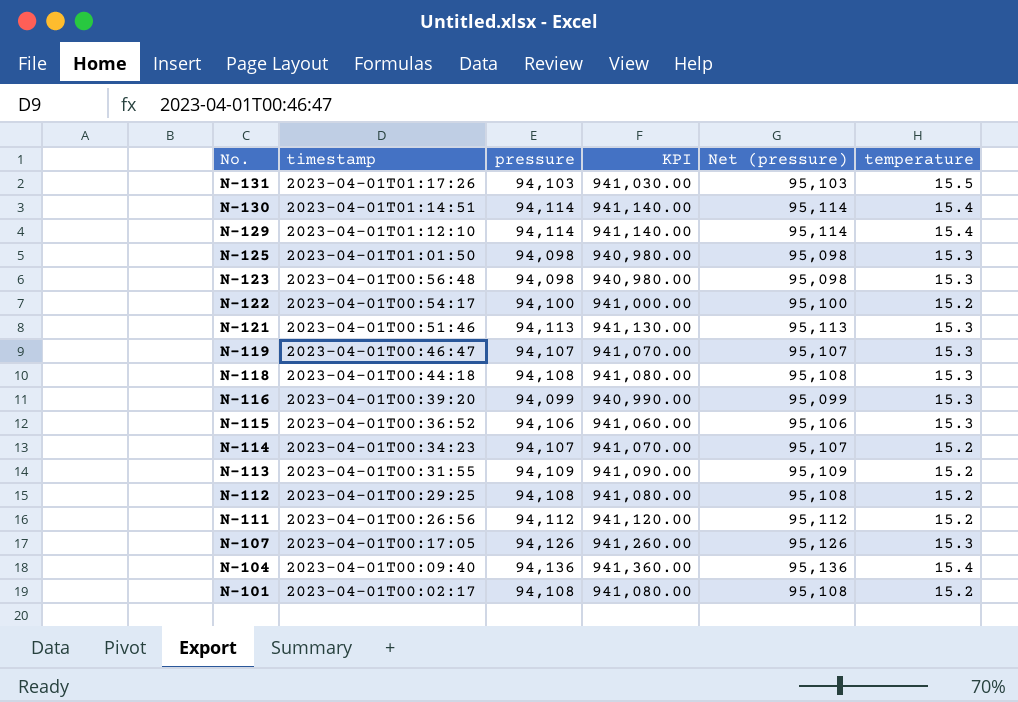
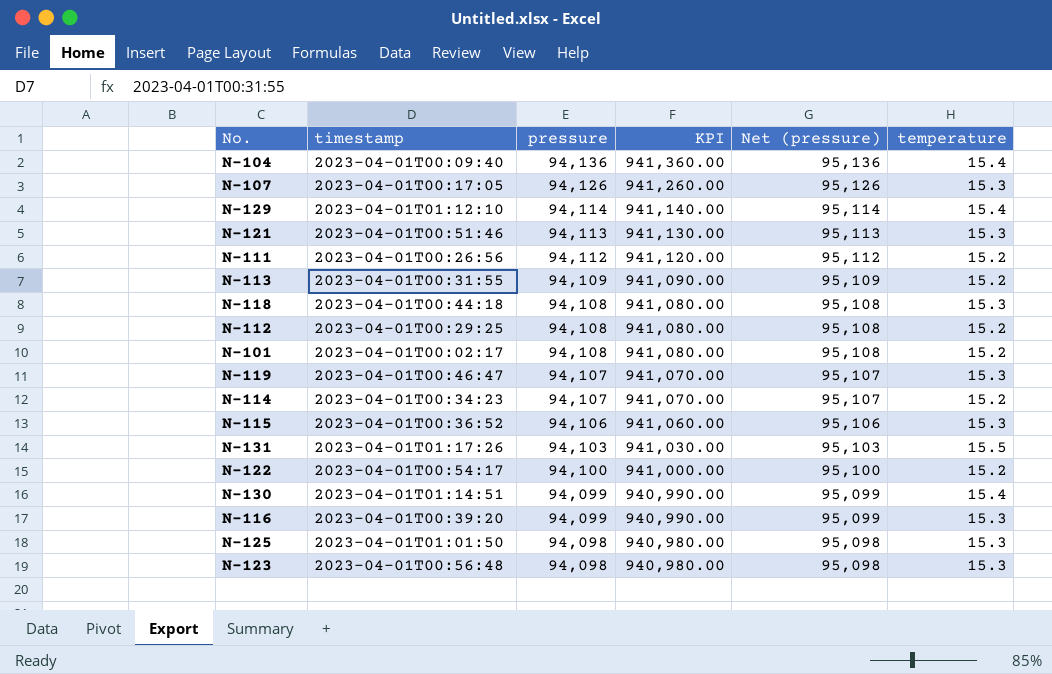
row order: No. descending -> pressure descending
N-130 | pressure: 94,114 -> 94,099
N-130 | KPI: 941,140.00 -> 940,990.00
N-130 | Net (pressure): 95,114 -> 95,099

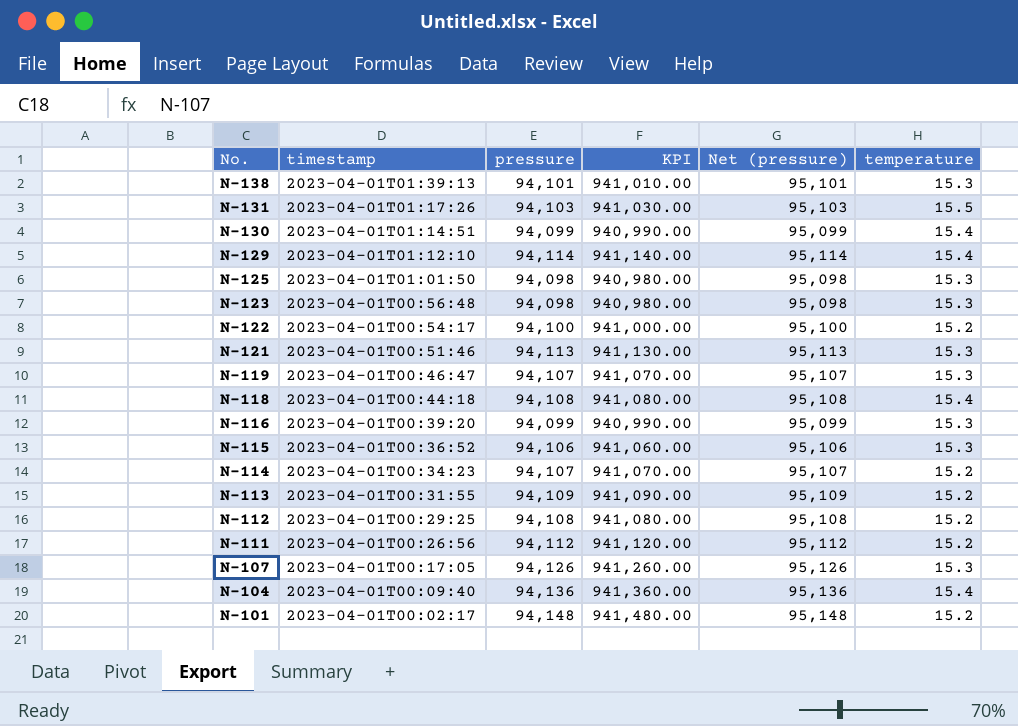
row order: pressure descending -> No. descending
row N-138: none -> 2023-04-01T01:39:13 | 94,101 | 941,010.00 | 95,101 | 15.3
N-118 | temperature: 15.3 -> 15.4
N-101 | pressure: 94,108 -> 94,148
N-101 | KPI: 941,080.00 -> 941,480.00
N-101 | Net (pressure): 95,108 -> 95,148

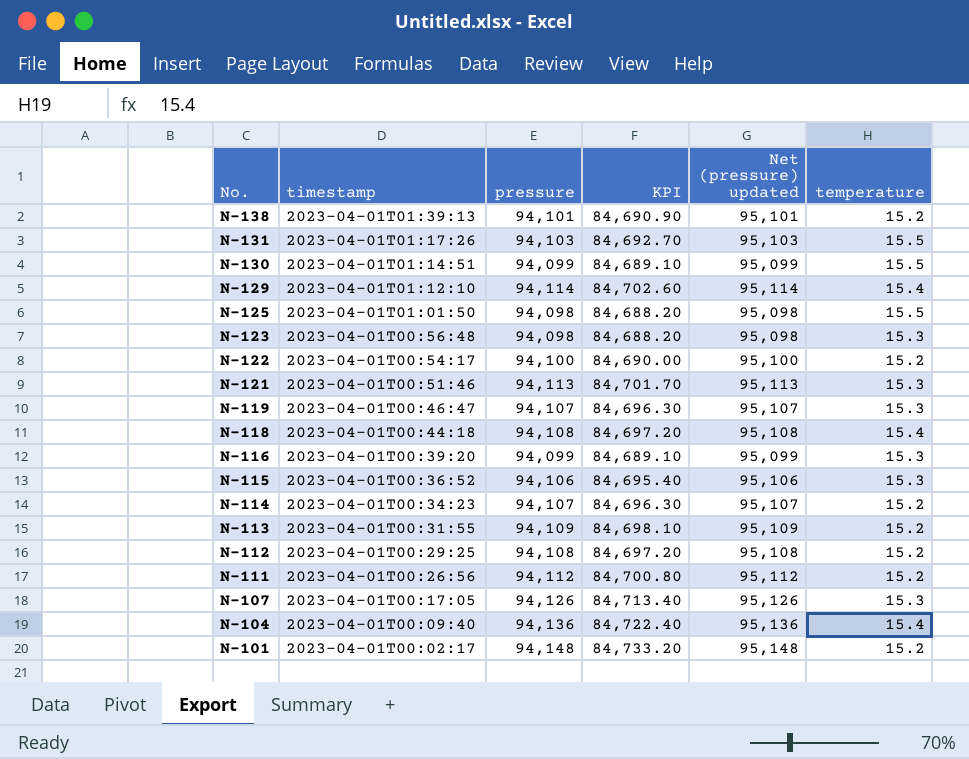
column KPI | formula: [pressure] * 10 -> [pressure] * 0.9
column name: Net (pressure) -> Net (pressure) updated
N-138 | temperature: 15.3 -> 15.2
N-130 | temperature: 15.4 -> 15.5
N-125 | temperature: 15.3 -> 15.5

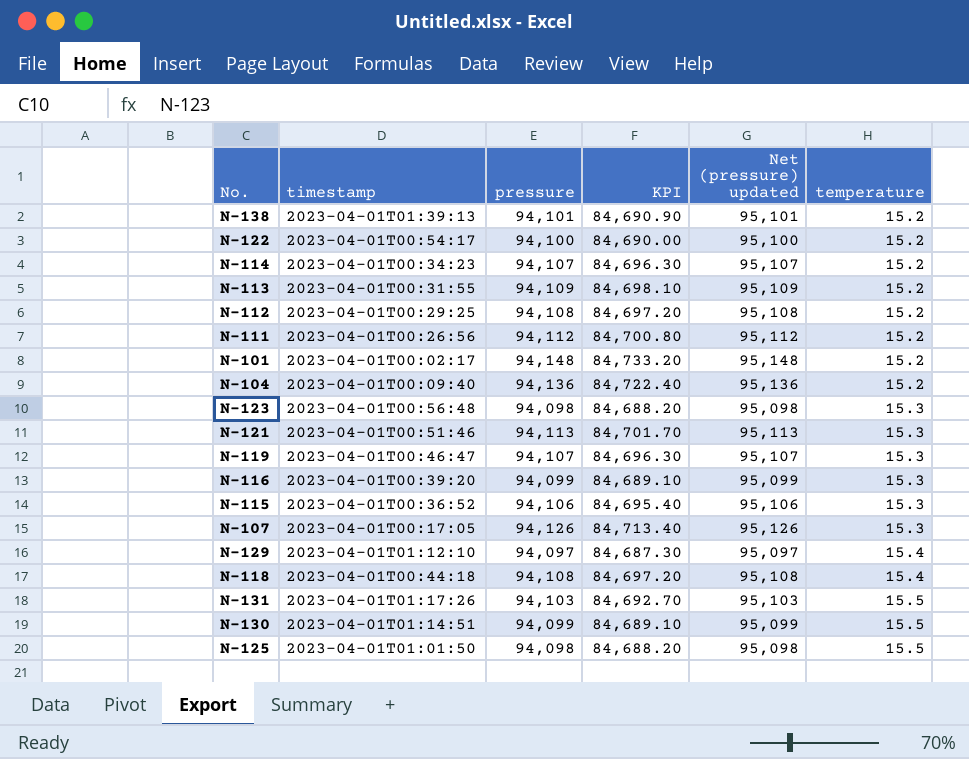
row order: No. descending -> temperature ascending
N-104 | temperature: 15.4 -> 15.2
N-129 | pressure: 94,114 -> 94,097
N-129 | KPI: 84,702.60 -> 84,687.30
N-129 | Net (pressure) updated: 95,114 -> 95,097

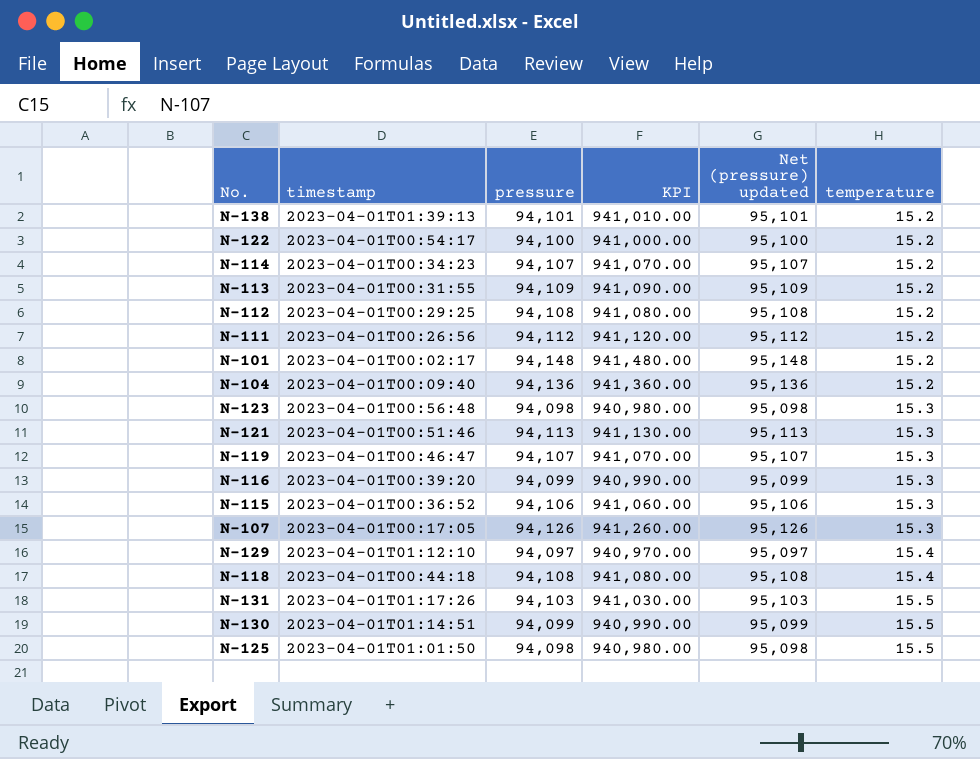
column KPI | formula: [pressure] * 0.9 -> [pressure] * 10

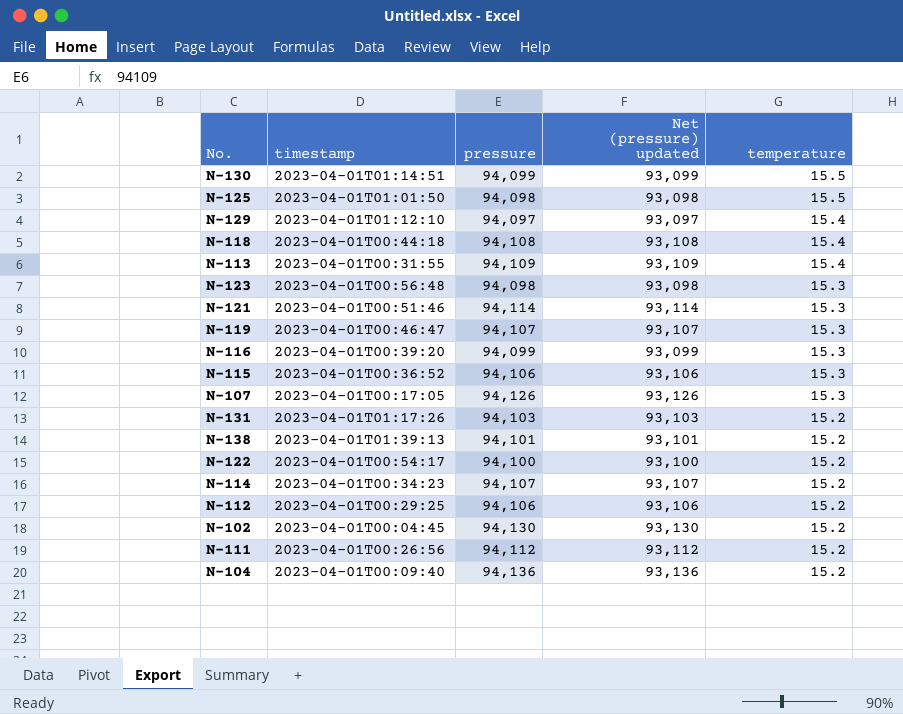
row order: temperature ascending -> temperature descending
column KPI | formula: [pressure] * 10 -> none
column Net (pressure) updated | formula: [pressure] + 1000 -> [pressure] - 1000
row N-101: 2023-04-01T00:02:17 | 94,148 | 941,480.00 | 95,148 | 15.2 -> none
N-113 | temperature: 15.2 -> 15.4
N-121 | pressure: 94,113 -> 94,114
N-131 | temperature: 15.5 -> 15.2
N-112 | pressure: 94,108 -> 94,106
row N-102: none -> 2023-04-01T00:04:45 | 94,130 | 93,130 | 15.2

